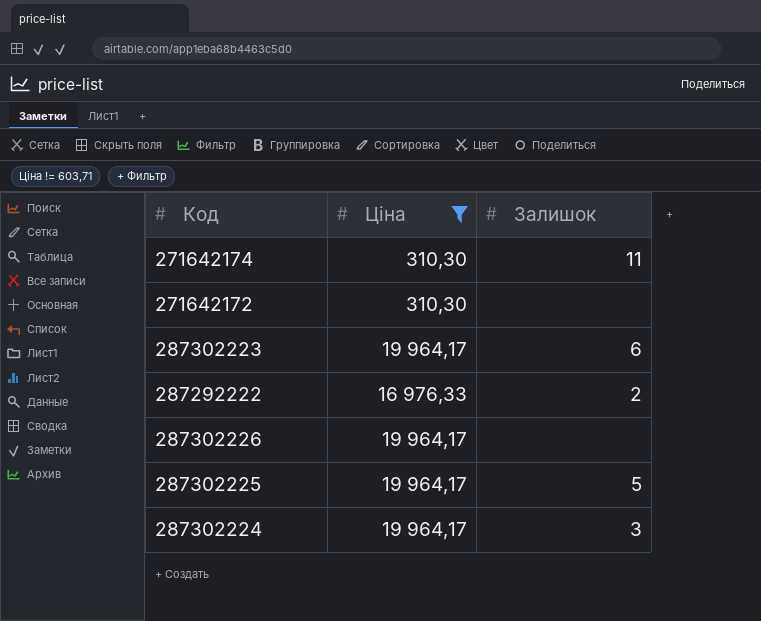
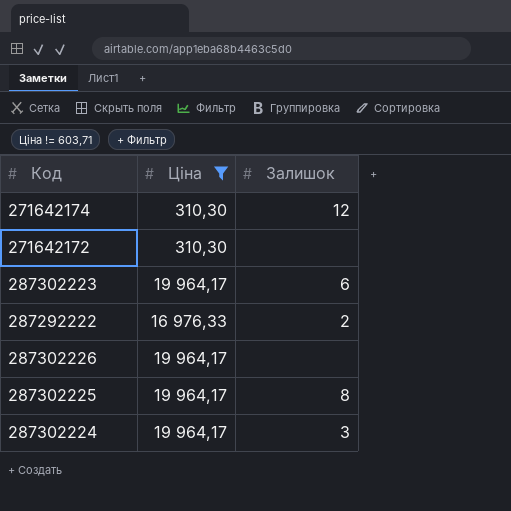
271642174 | Залишок: 11 -> 12
287302225 | Залишок: 5 -> 8

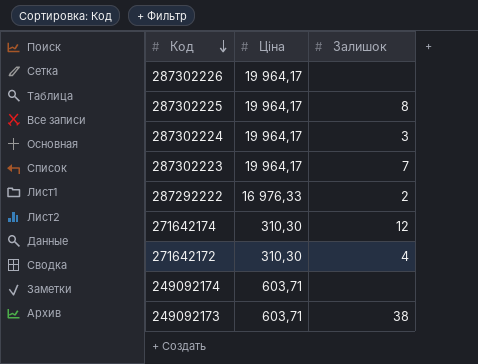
filter: Ціна != 603,71 -> none
row order: none -> Код descending
287302223 | Залишок: 6 -> 7
271642172 | Залишок: none -> 4

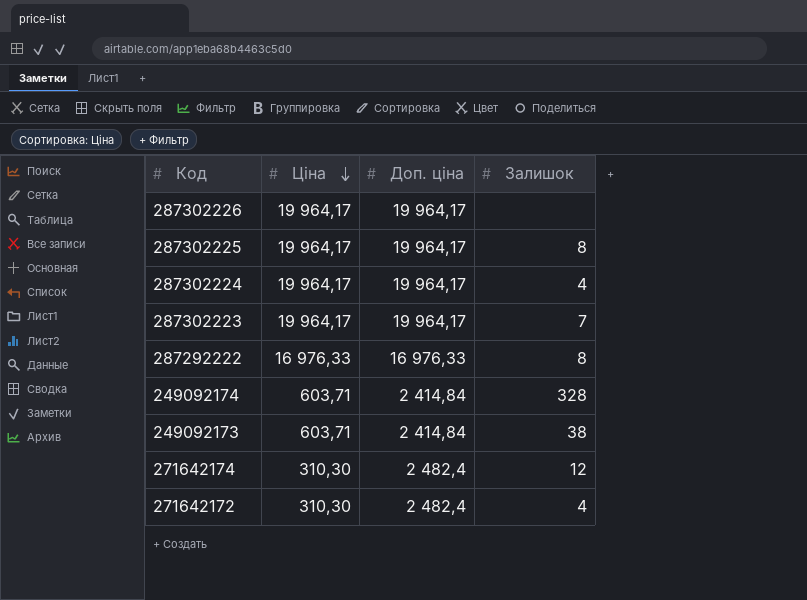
row order: Код descending -> Ціна descending
column Доп. ціна | position: none -> 3
287302224 | Залишок: 3 -> 4
287292222 | Залишок: 2 -> 8
249092174 | Залишок: none -> 328

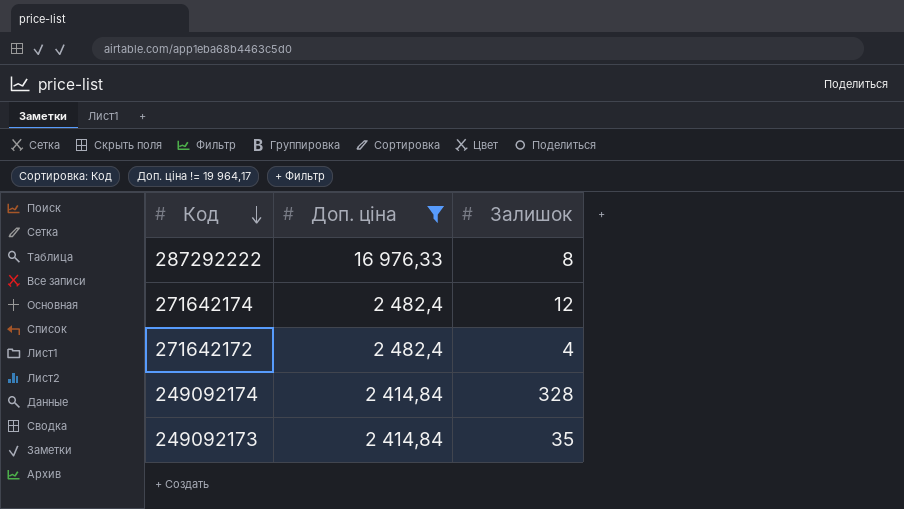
filter: none -> Доп. ціна != 19 964,17
row order: Ціна descending -> Код descending
column Ціна | position: 2 -> none
249092173 | Залишок: 38 -> 35

